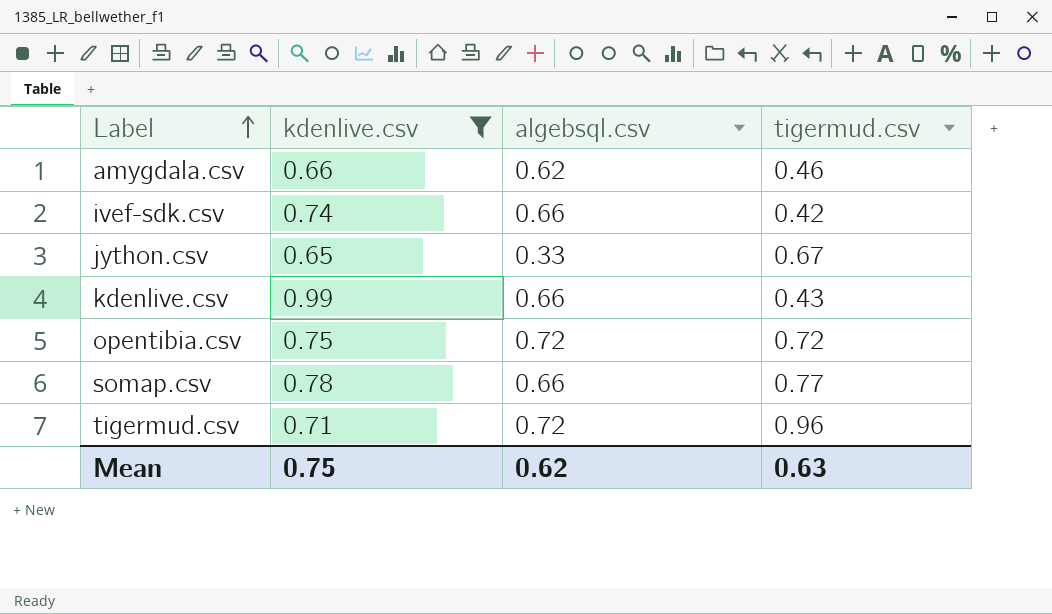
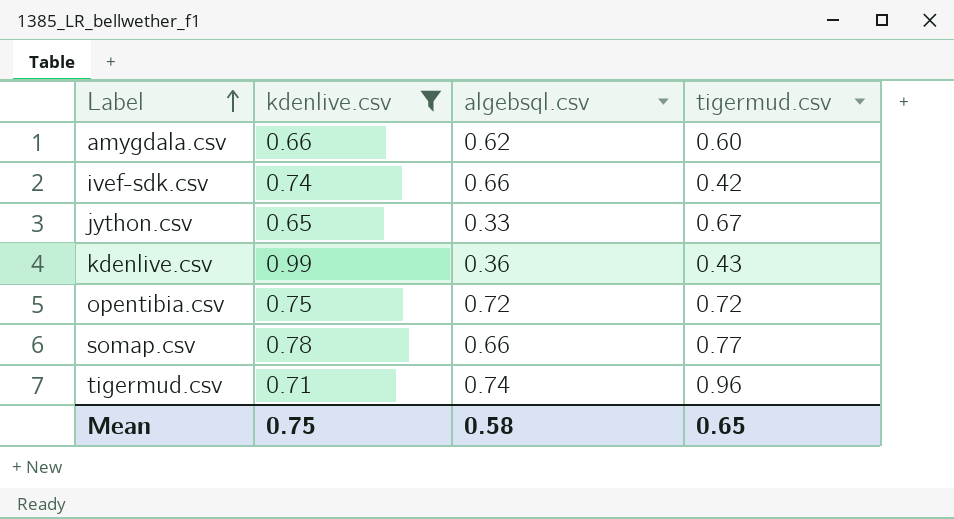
amygdala.csv | tigermud.csv: 0.46 -> 0.60
kdenlive.csv | algebsql.csv: 0.66 -> 0.36
tigermud.csv | algebsql.csv: 0.72 -> 0.74
Mean | algebsql.csv: 0.62 -> 0.58
Mean | tigermud.csv: 0.63 -> 0.65

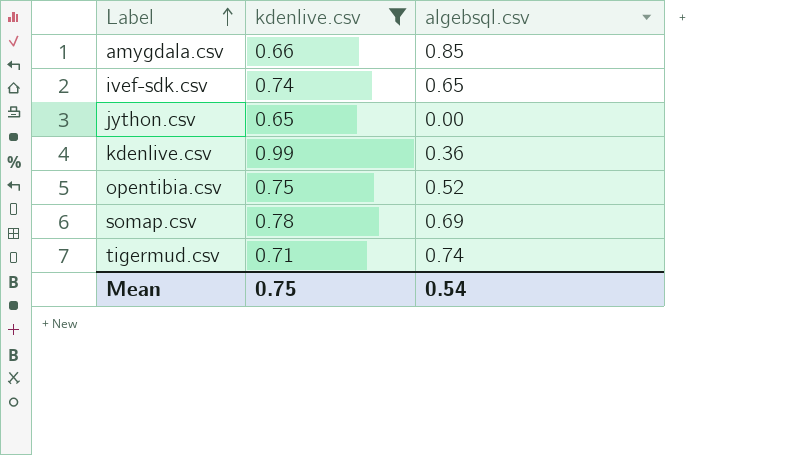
column tigermud.csv | position: 4 -> none
amygdala.csv | algebsql.csv: 0.62 -> 0.85
ivef-sdk.csv | algebsql.csv: 0.66 -> 0.65
jython.csv | algebsql.csv: 0.33 -> 0.00
opentibia.csv | algebsql.csv: 0.72 -> 0.52
somap.csv | algebsql.csv: 0.66 -> 0.69
Mean | algebsql.csv: 0.58 -> 0.54

